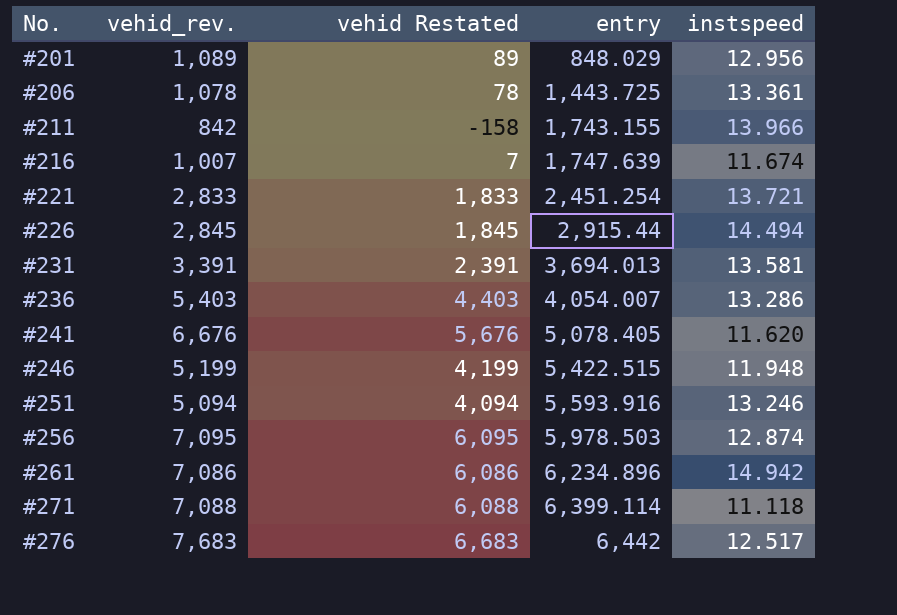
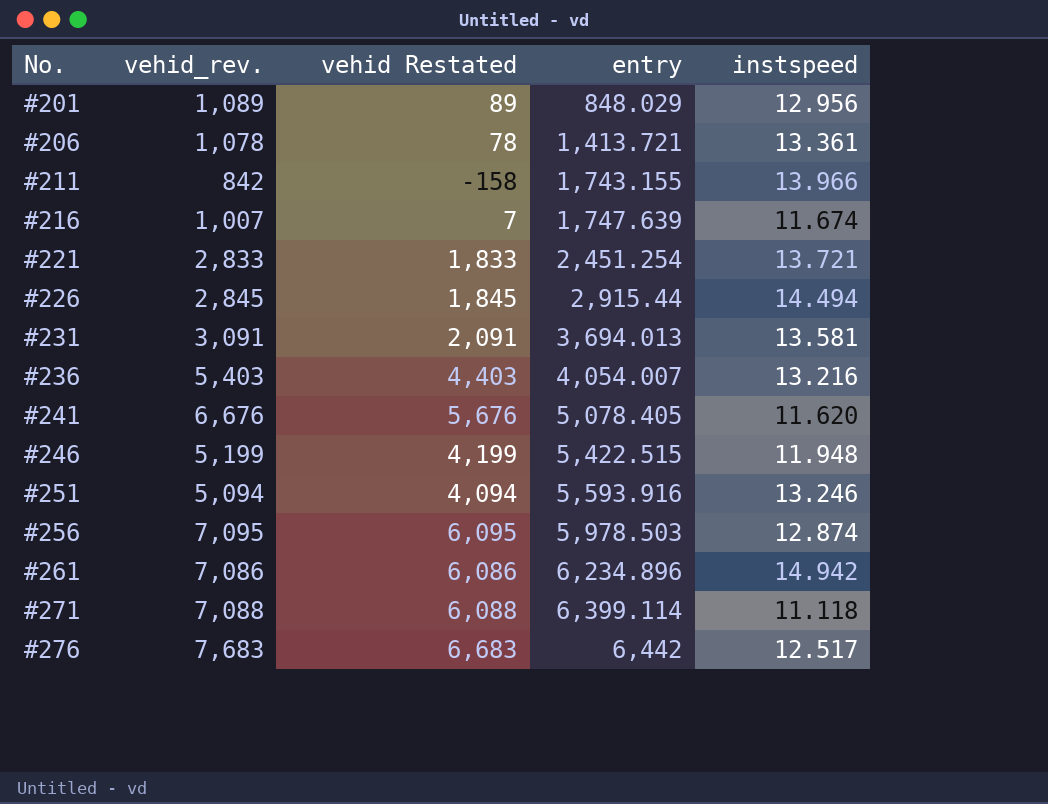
#206 | entry: 1,443.725 -> 1,413.721
#231 | vehid_rev.: 3,391 -> 3,091
#231 | vehid Restated: 2,391 -> 2,091
#236 | instspeed: 13.286 -> 13.216

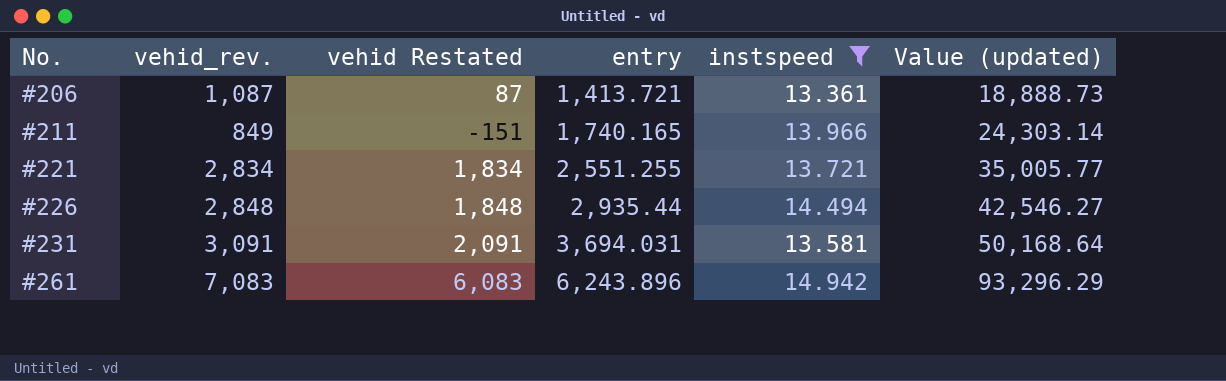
filter: none -> instspeed >= 13.361
column Value (updated) | formula: none -> [entry] * [instspeed]
#206 | vehid_rev.: 1,078 -> 1,087
#206 | vehid Restated: 78 -> 87
#211 | vehid_rev.: 842 -> 849
#211 | vehid Restated: -158 -> -151
#211 | entry: 1,743.155 -> 1,740.165
#221 | vehid_rev.: 2,833 -> 2,834
#221 | vehid Restated: 1,833 -> 1,834
#221 | entry: 2,451.254 -> 2,551.255
#226 | vehid_rev.: 2,845 -> 2,848
#226 | vehid Restated: 1,845 -> 1,848
#226 | entry: 2,915.44 -> 2,935.44
#231 | entry: 3,694.013 -> 3,694.031
#261 | vehid_rev.: 7,086 -> 7,083
#261 | vehid Restated: 6,086 -> 6,083
#261 | entry: 6,234.896 -> 6,243.896

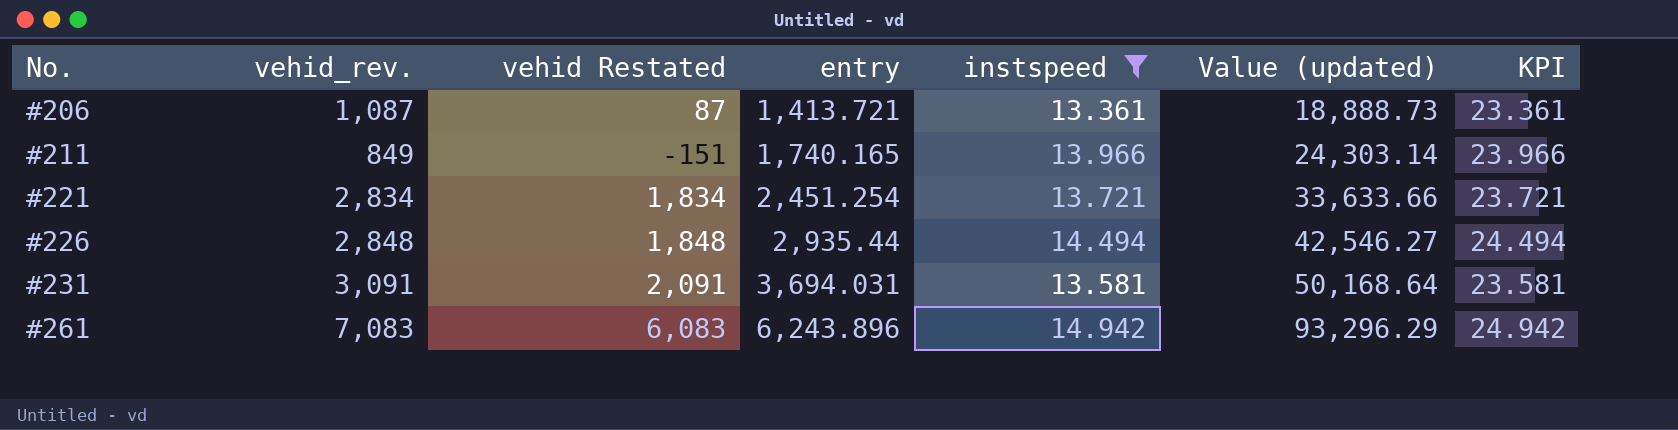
column KPI | formula: none -> [instspeed] + 10
#221 | entry: 2,551.255 -> 2,451.254
#221 | Value (updated): 35,005.77 -> 33,633.66

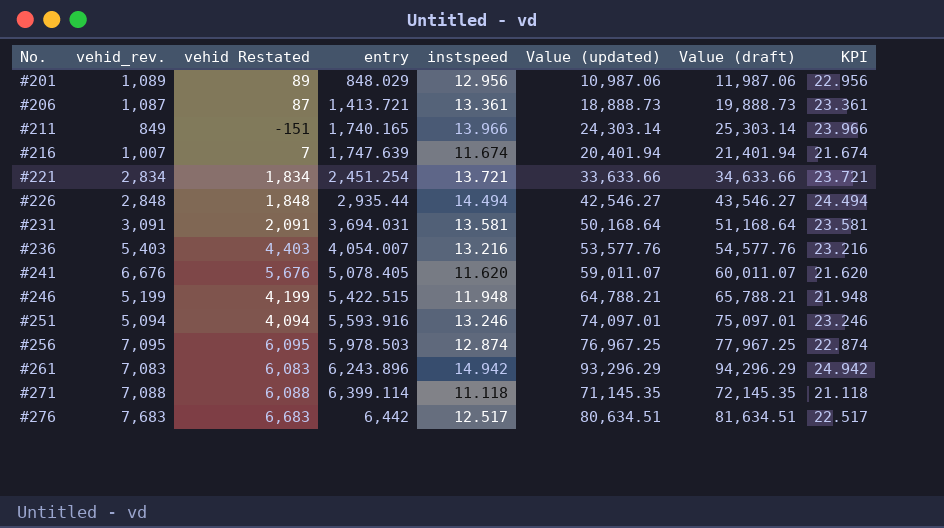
filter: instspeed >= 13.361 -> none
column Value (draft) | formula: none -> [Value (updated)] + 1000

